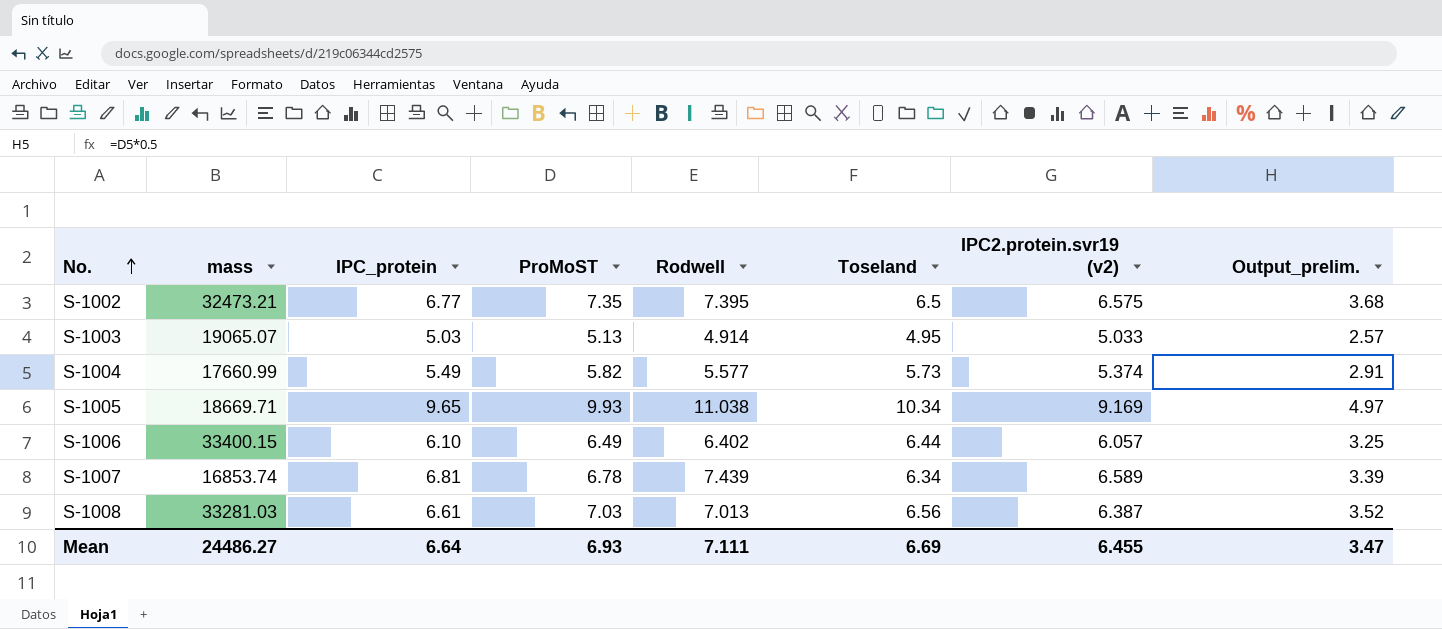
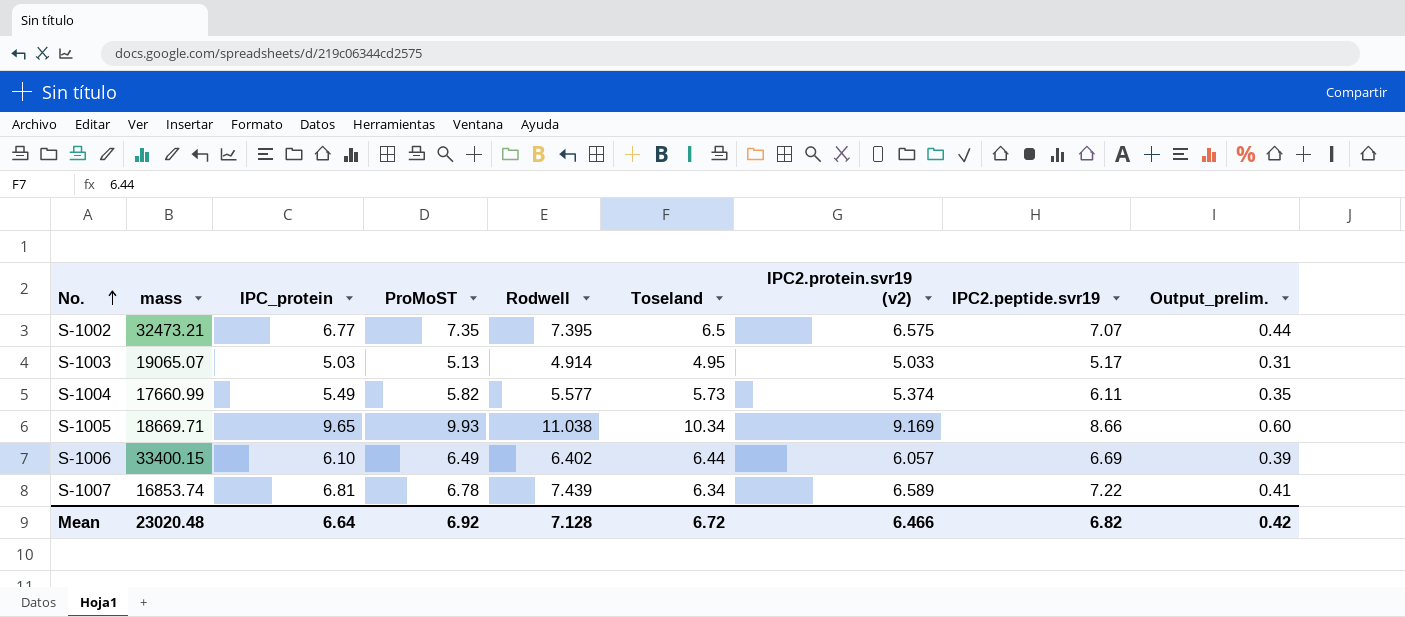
column IPC2.peptide.svr19 | position: none -> 8
column Output_prelim. | formula: [ProMoST] * 0.5 -> [ProMoST] * 0.06
row S-1008: 33281.03 | 6.61 | 7.03 | 7.013 | 6.56 | 6.387 | 3.52 -> none
Mean | mass: 24486.27 -> 23020.48
Mean | ProMoST: 6.93 -> 6.92
Mean | Rodwell: 7.111 -> 7.128
Mean | Toseland: 6.69 -> 6.72
Mean | IPC2.protein.svr19 (v2): 6.455 -> 6.466
Mean | Output_prelim.: 3.47 -> 0.42

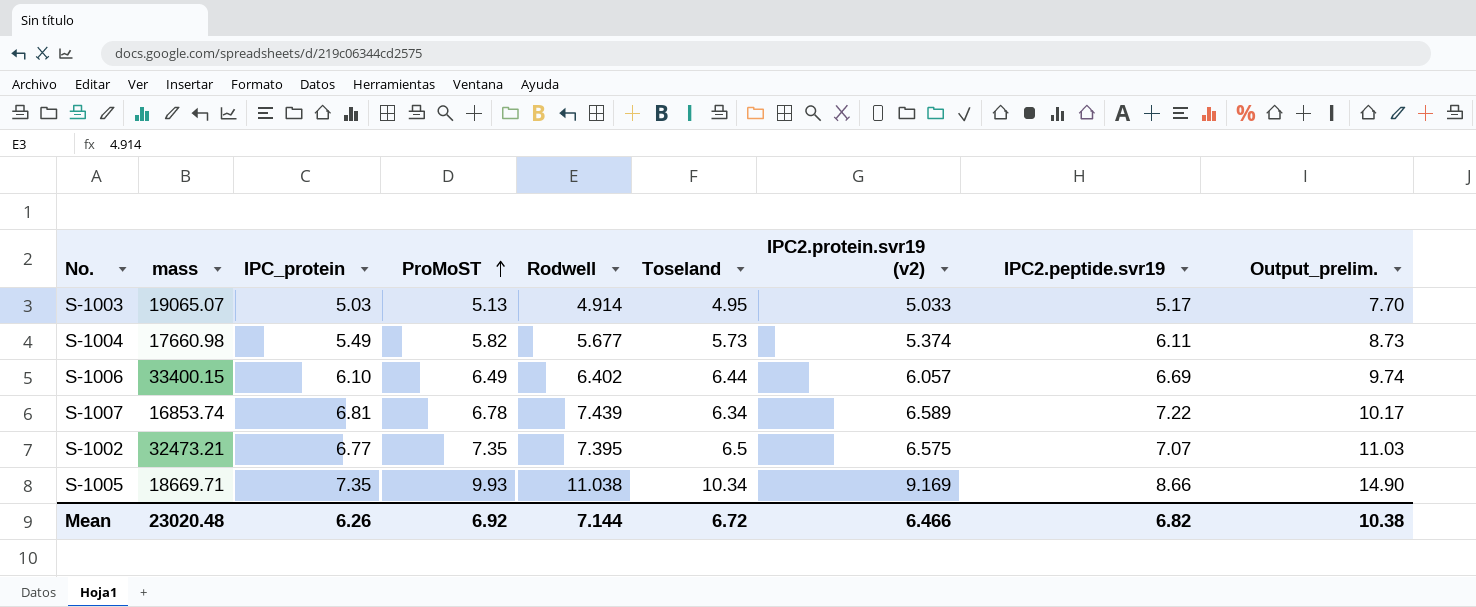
row order: No. ascending -> ProMoST ascending
column Output_prelim. | formula: [ProMoST] * 0.06 -> [ProMoST] * 1.5
S-1004 | mass: 17660.99 -> 17660.98
S-1004 | Rodwell: 5.577 -> 5.677
S-1005 | IPC_protein: 9.65 -> 7.35
Mean | IPC_protein: 6.64 -> 6.26
Mean | Rodwell: 7.128 -> 7.144
Mean | Output_prelim.: 0.42 -> 10.38

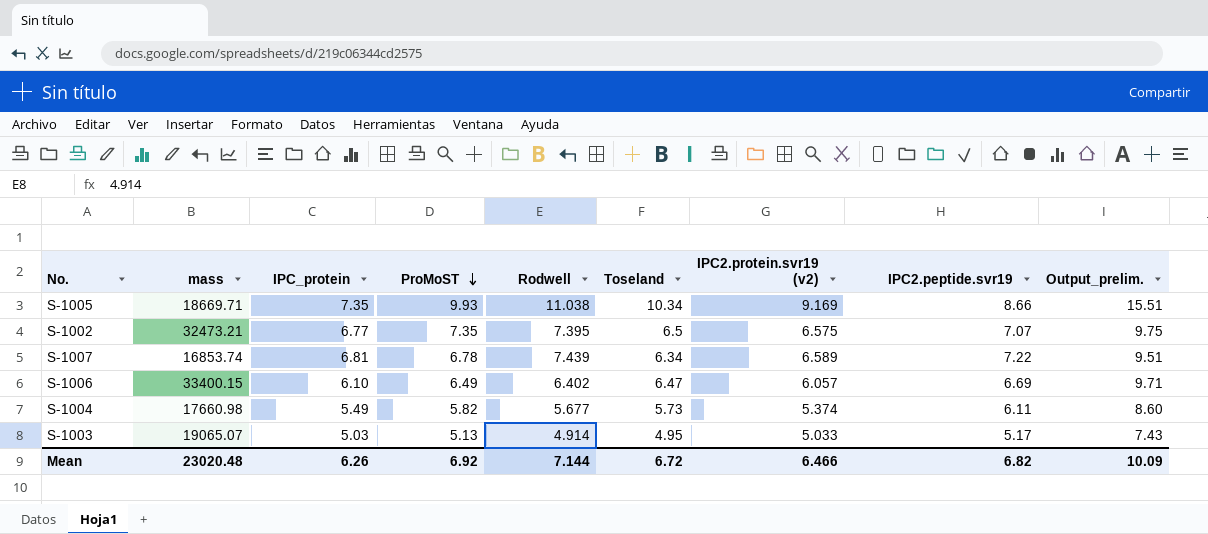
row order: ProMoST ascending -> ProMoST descending
column Output_prelim. | formula: [ProMoST] * 1.5 -> [Toseland] * 1.5
S-1006 | Toseland: 6.44 -> 6.47
Mean | Output_prelim.: 10.38 -> 10.09

